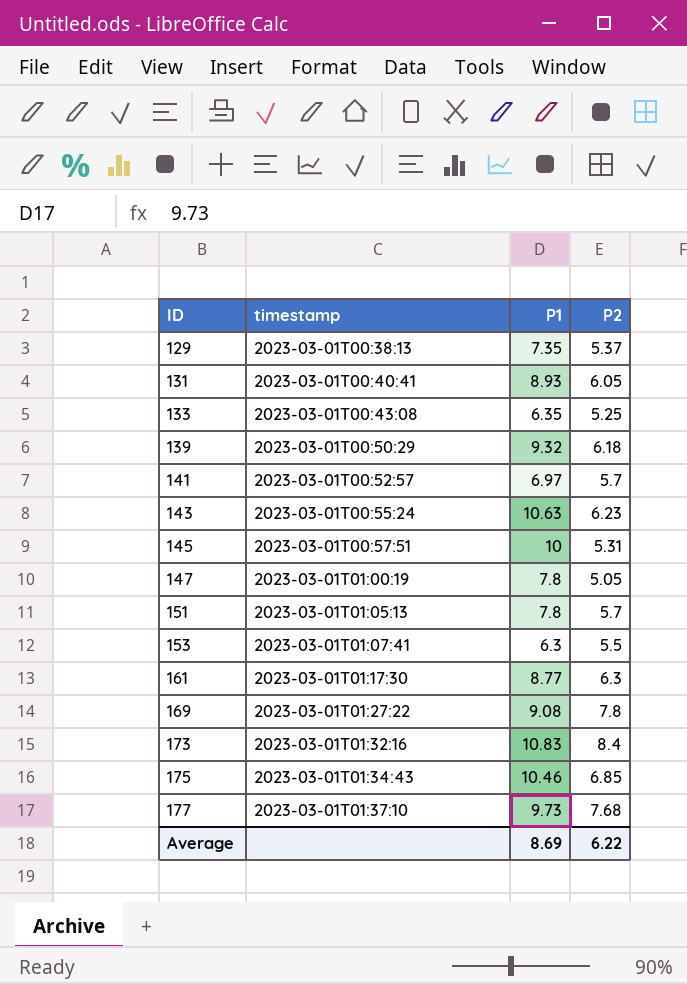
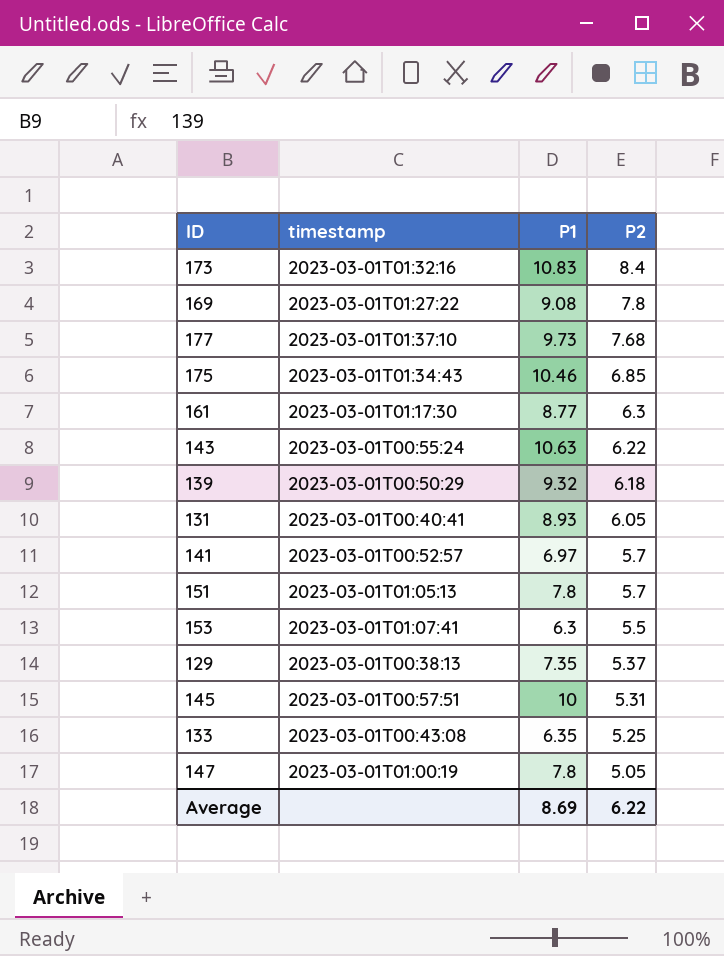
row order: ID ascending -> P2 descending
143 | P2: 6.23 -> 6.22

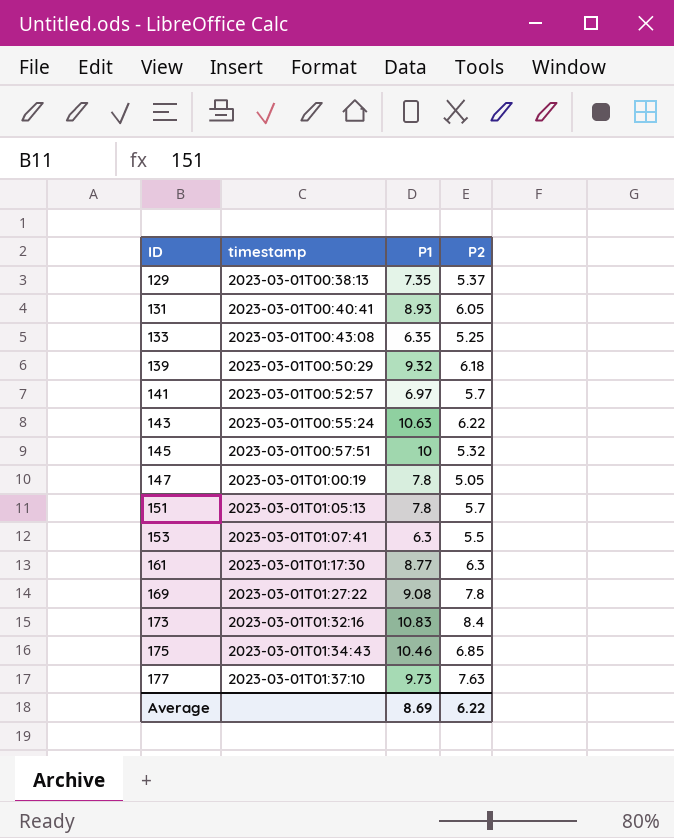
row order: P2 descending -> ID ascending
145 | P2: 5.31 -> 5.32
177 | P2: 7.68 -> 7.63

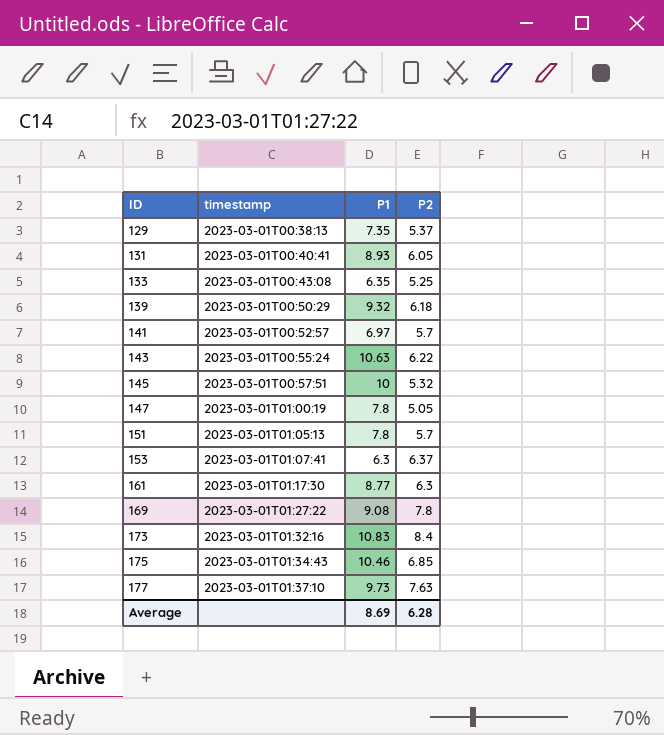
153 | P2: 5.5 -> 6.37
Average | P2: 6.22 -> 6.28

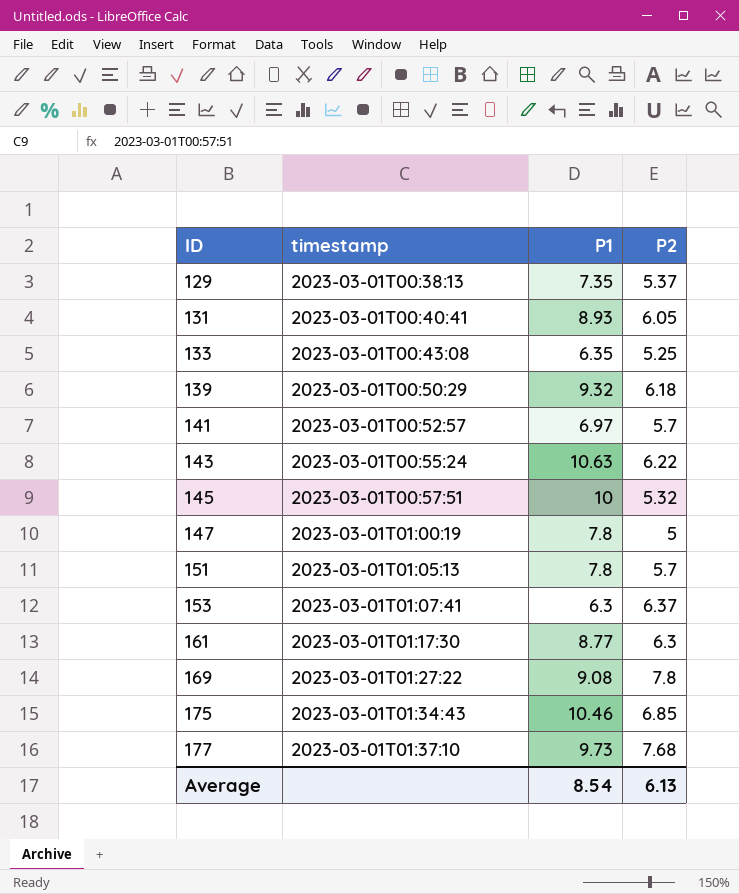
row 173: 2023-03-01T01:32:16 | 10.83 | 8.4 -> none
147 | P2: 5.05 -> 5
177 | P2: 7.63 -> 7.68
Average | P1: 8.69 -> 8.54
Average | P2: 6.28 -> 6.13

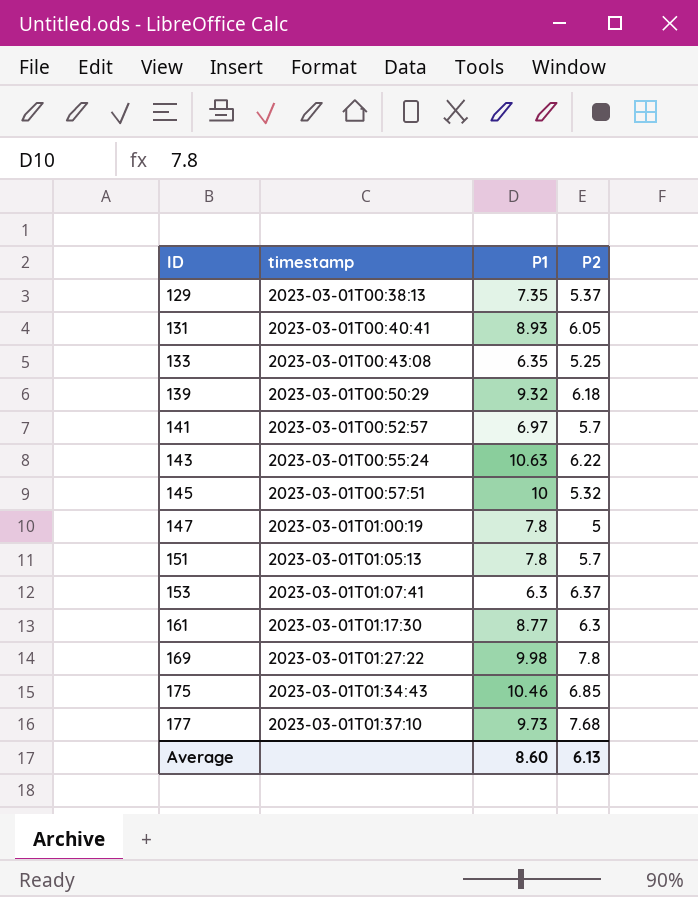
169 | P1: 9.08 -> 9.98
Average | P1: 8.54 -> 8.60

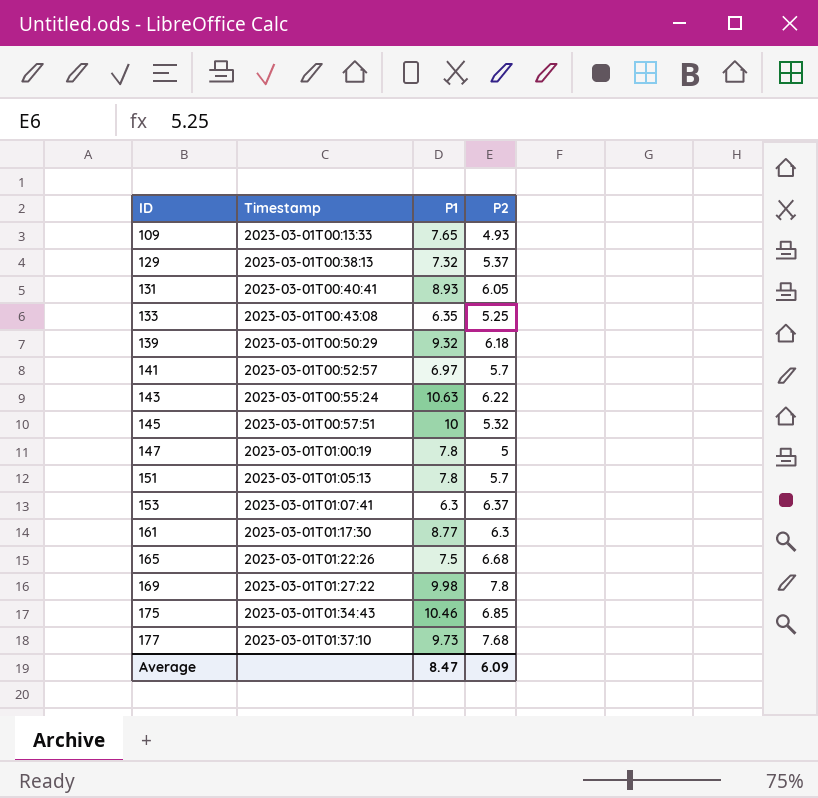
column name: timestamp -> Timestamp
row 109: none -> 2023-03-01T00:13:33 | 7.65 | 4.93
129 | P1: 7.35 -> 7.32
row 165: none -> 2023-03-01T01:22:26 | 7.5 | 6.68
Average | P1: 8.60 -> 8.47
Average | P2: 6.13 -> 6.09

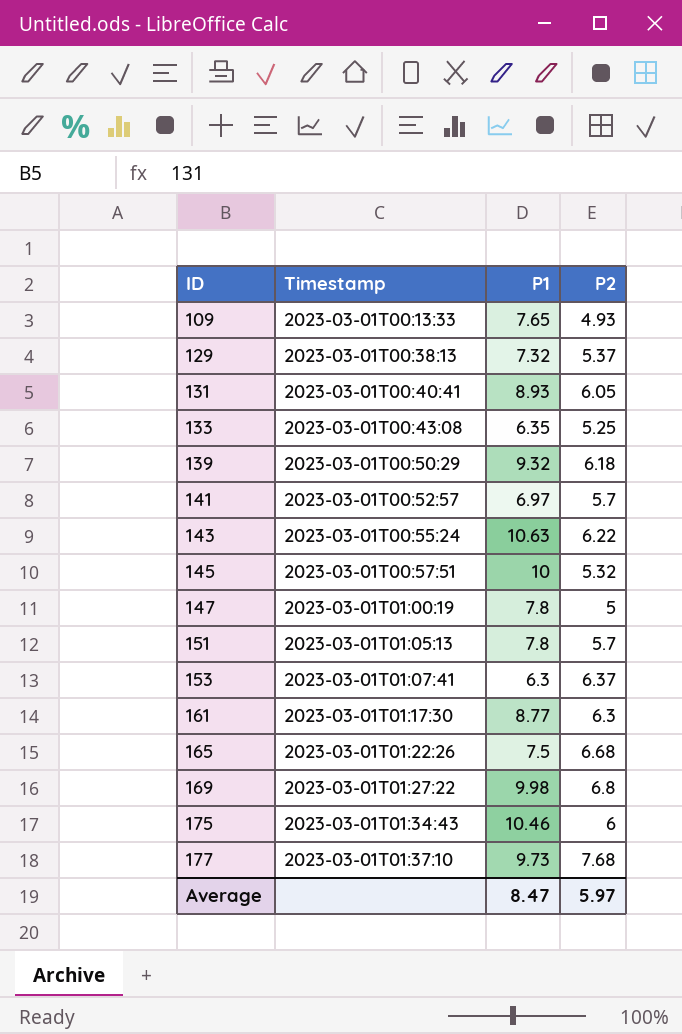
169 | P2: 7.8 -> 6.8
175 | P2: 6.85 -> 6
Average | P2: 6.09 -> 5.97

